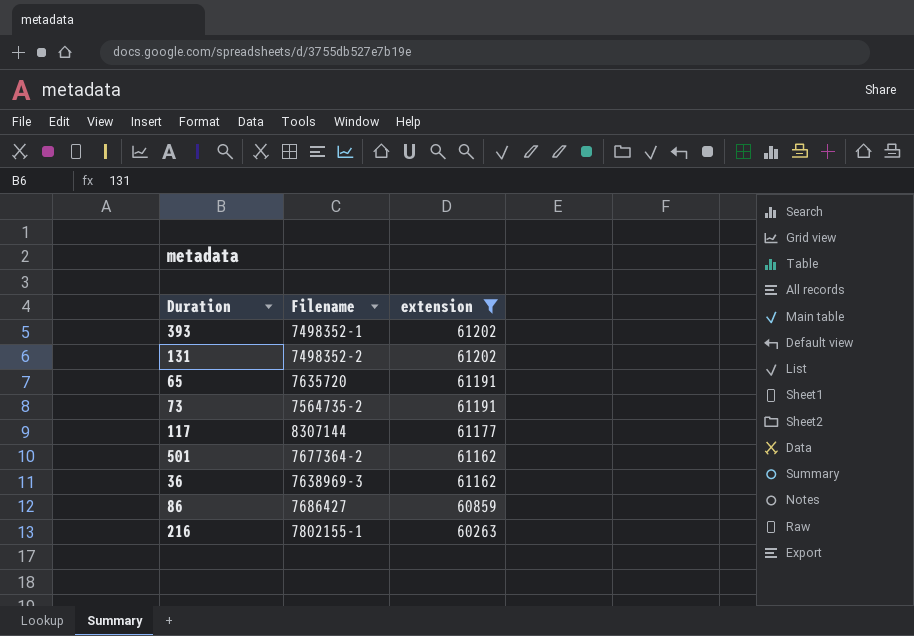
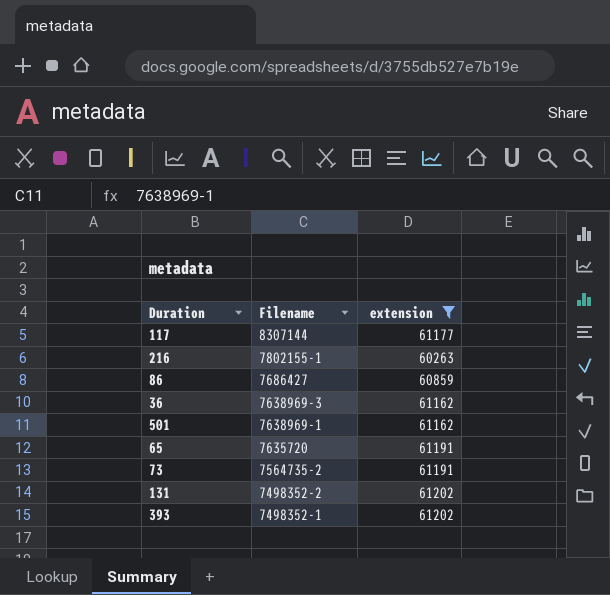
row order: extension descending -> Filename descending
501 | Filename: 7677364-2 -> 7638969-1

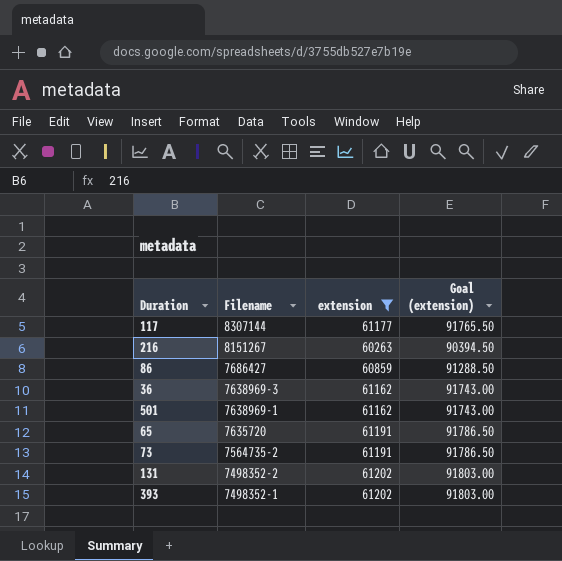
column Goal (extension) | formula: none -> [extension] * 1.5
216 | Filename: 7802155-1 -> 8151267

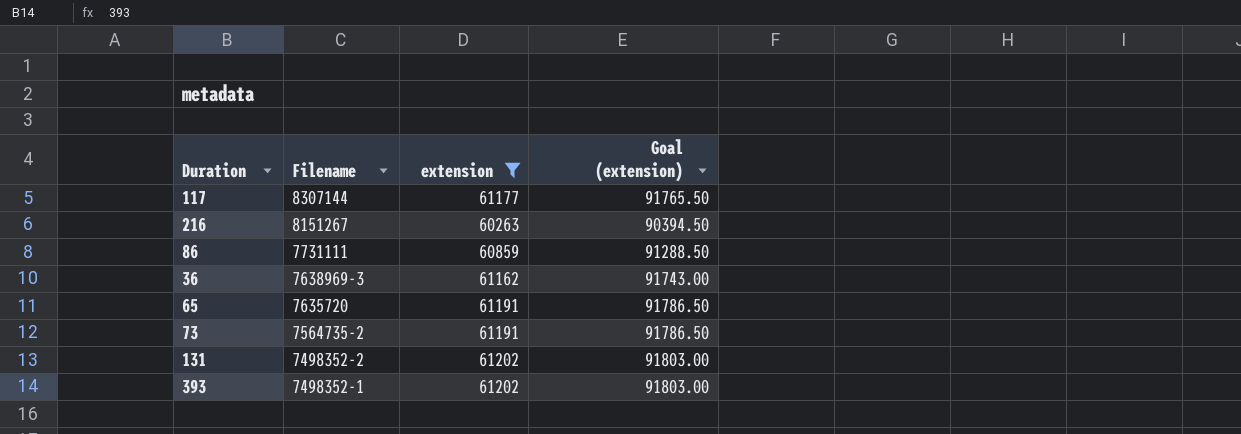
row 501: 7638969-1 | 61162 | 91743.00 -> none
86 | Filename: 7686427 -> 7731111

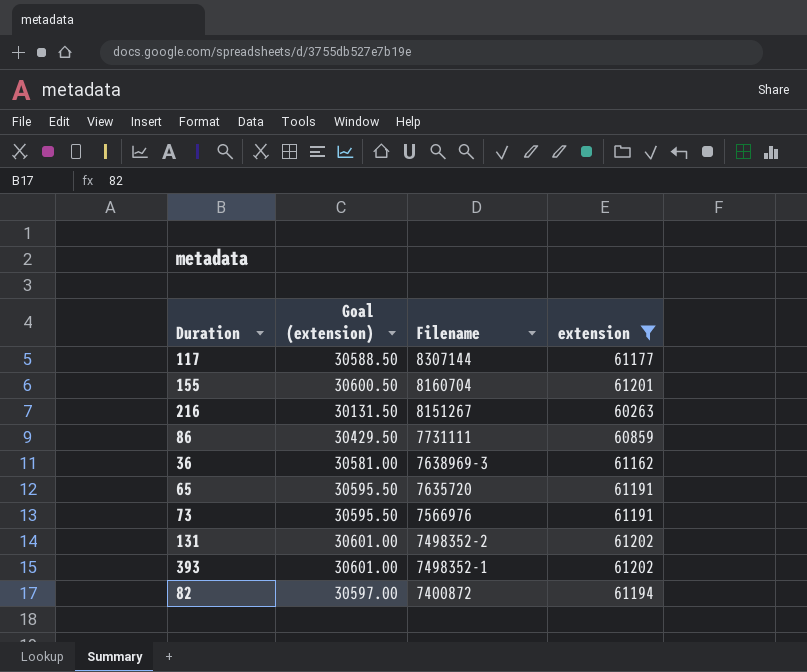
column Goal (extension) | formula: [extension] * 1.5 -> [extension] * 0.5
column Goal (extension) | position: 4 -> 2
row 155: none -> 30600.50 | 8160704 | 61201
73 | Filename: 7564735-2 -> 7566976
row 82: none -> 30597.00 | 7400872 | 61194

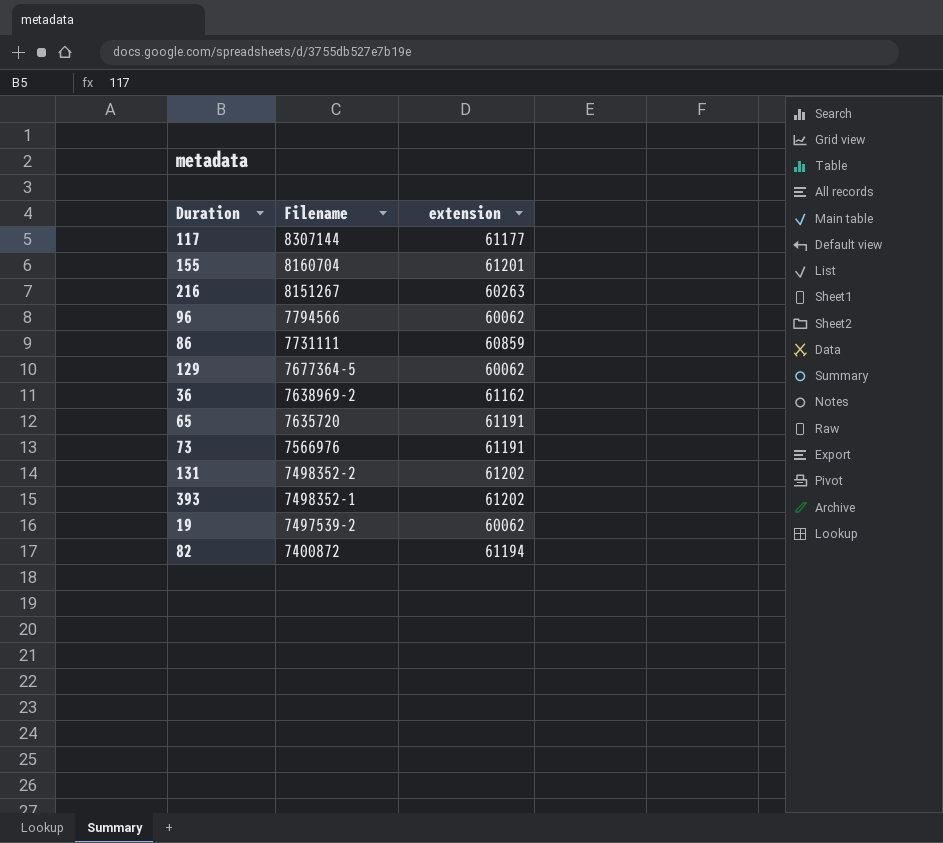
filter: extension != 60062 -> none
column Goal (extension) | formula: [extension] * 0.5 -> none
36 | Filename: 7638969-3 -> 7638969-2

